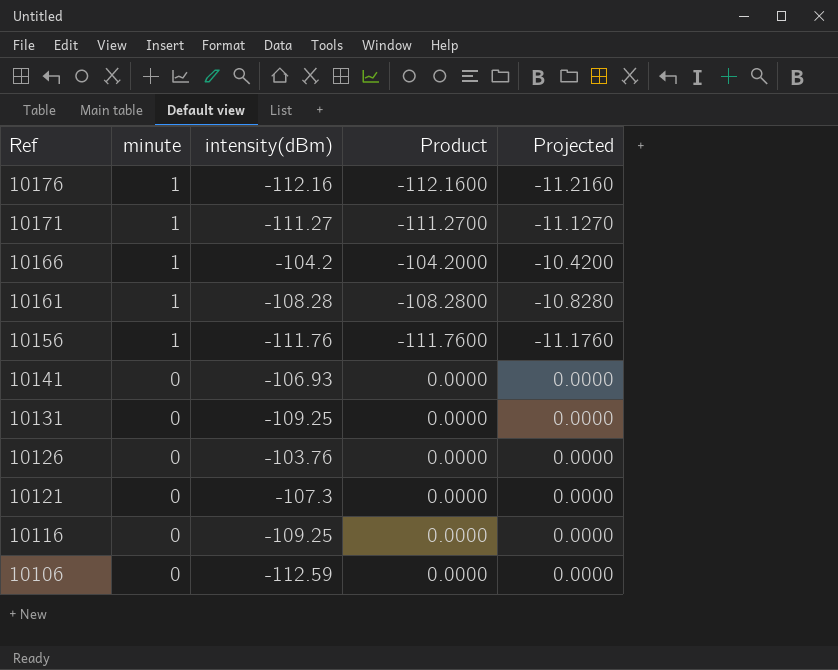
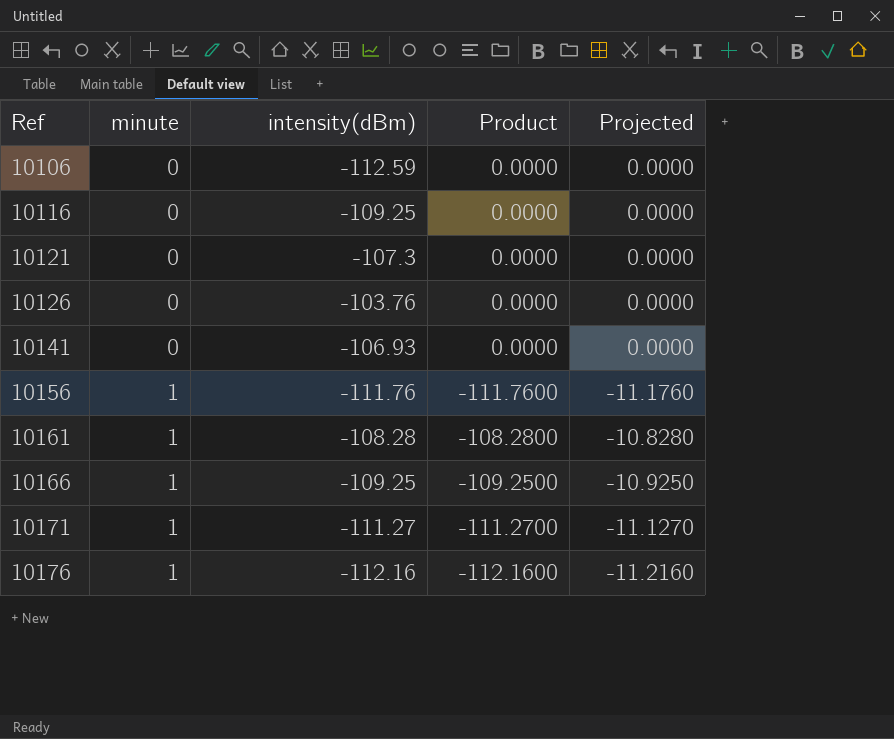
row order: Ref descending -> Ref ascending
row 10131: 0 | -109.25 | 0.0000 | 0.0000 -> none
10166 | intensity(dBm): -104.2 -> -109.25
10166 | Product: -104.2000 -> -109.2500
10166 | Projected: -10.4200 -> -10.9250

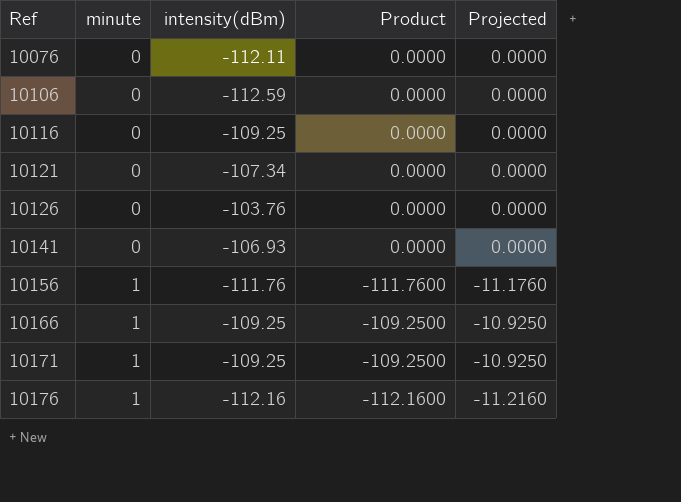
row 10161: 1 | -108.28 | -108.2800 | -10.8280 -> none
row 10076: none -> 0 | -112.11 | 0.0000 | 0.0000
10121 | intensity(dBm): -107.3 -> -107.34
10171 | intensity(dBm): -111.27 -> -109.25
10171 | Product: -111.2700 -> -109.2500
10171 | Projected: -11.1270 -> -10.9250

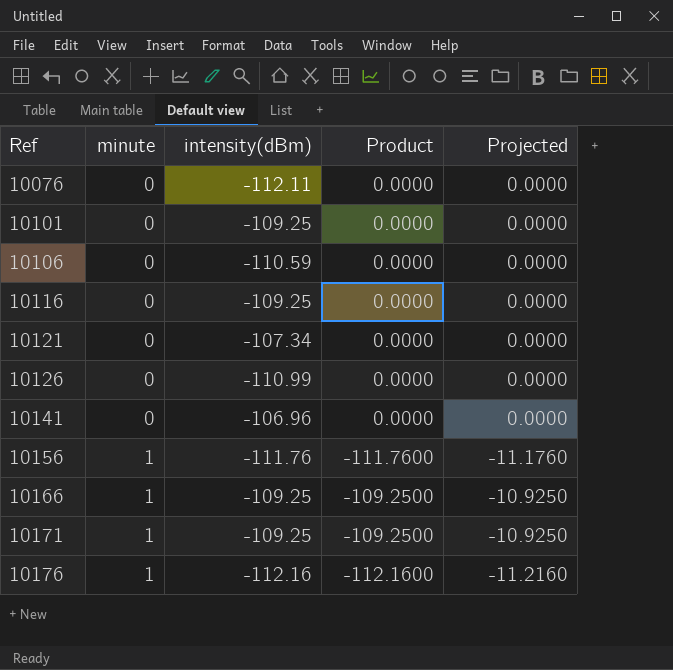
row 10101: none -> 0 | -109.25 | 0.0000 | 0.0000
10106 | intensity(dBm): -112.59 -> -110.59
10126 | intensity(dBm): -103.76 -> -110.99
10141 | intensity(dBm): -106.93 -> -106.96

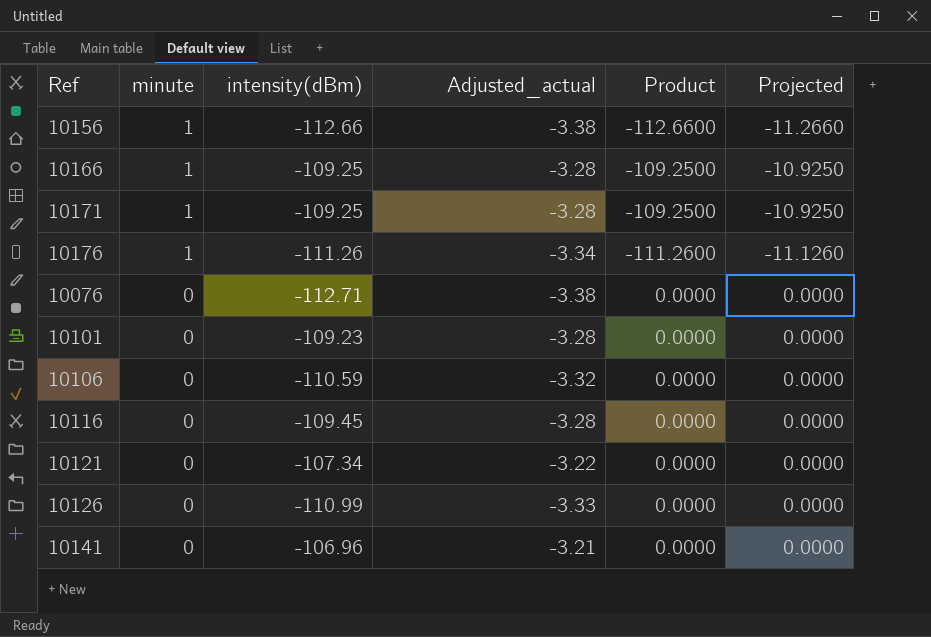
row order: Ref ascending -> minute descending
column Adjusted_actual | formula: none -> [intensity(dBm)] * 0.03
10156 | intensity(dBm): -111.76 -> -112.66
10156 | Product: -111.7600 -> -112.6600
10156 | Projected: -11.1760 -> -11.2660
10176 | intensity(dBm): -112.16 -> -111.26
10176 | Product: -112.1600 -> -111.2600
10176 | Projected: -11.2160 -> -11.1260
10076 | intensity(dBm): -112.11 -> -112.71
10101 | intensity(dBm): -109.25 -> -109.23
10116 | intensity(dBm): -109.25 -> -109.45

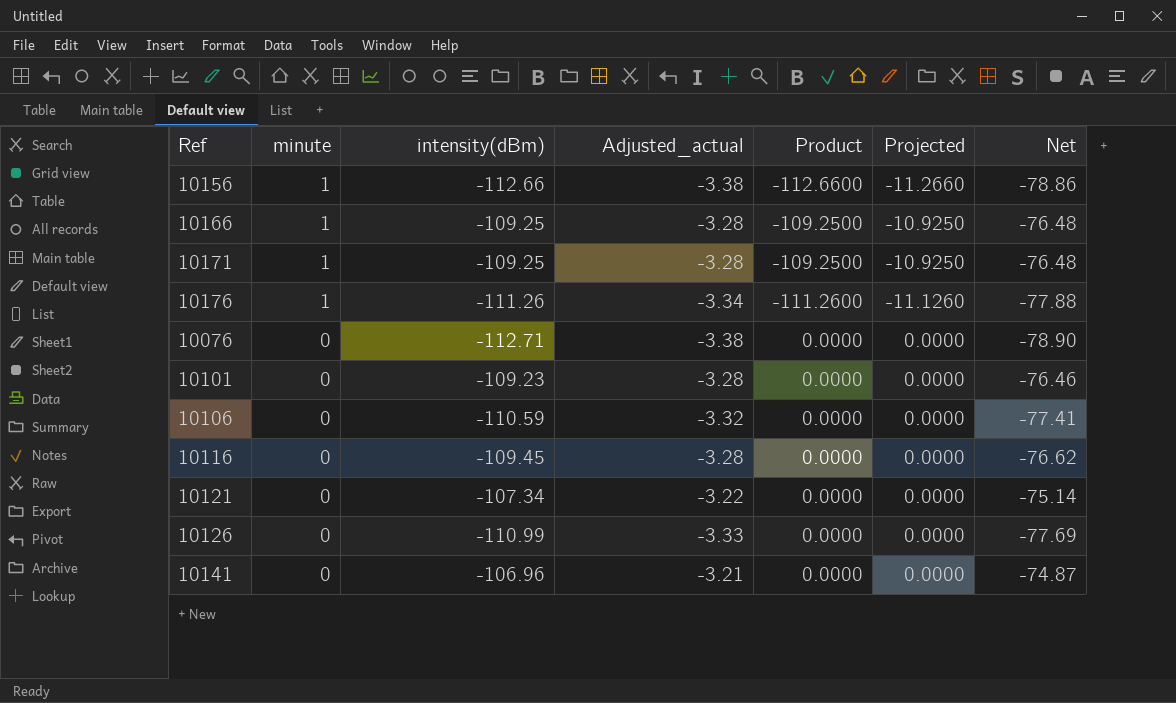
column Net | formula: none -> [intensity(dBm)] * 0.7

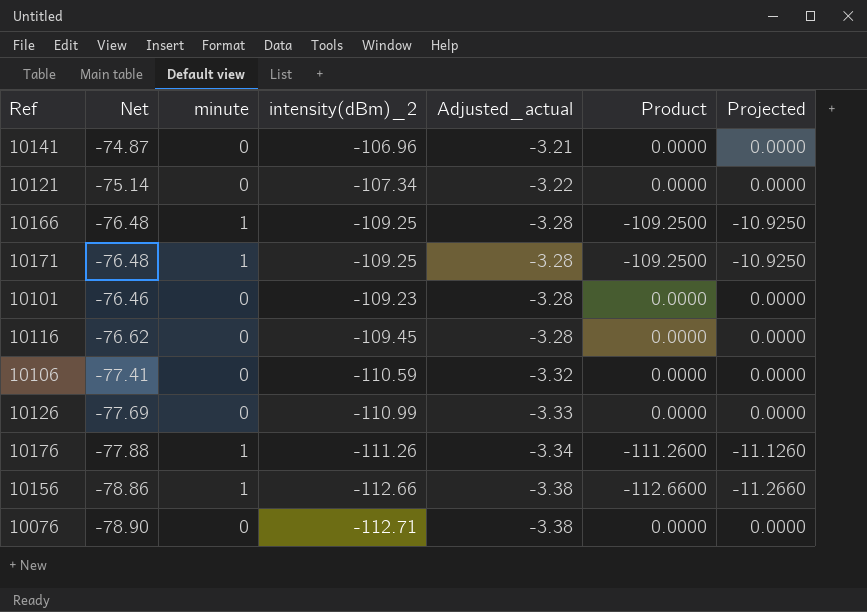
row order: minute descending -> Adjusted_actual descending
column Net | position: 7 -> 2
column name: intensity(dBm) -> intensity(dBm)_2

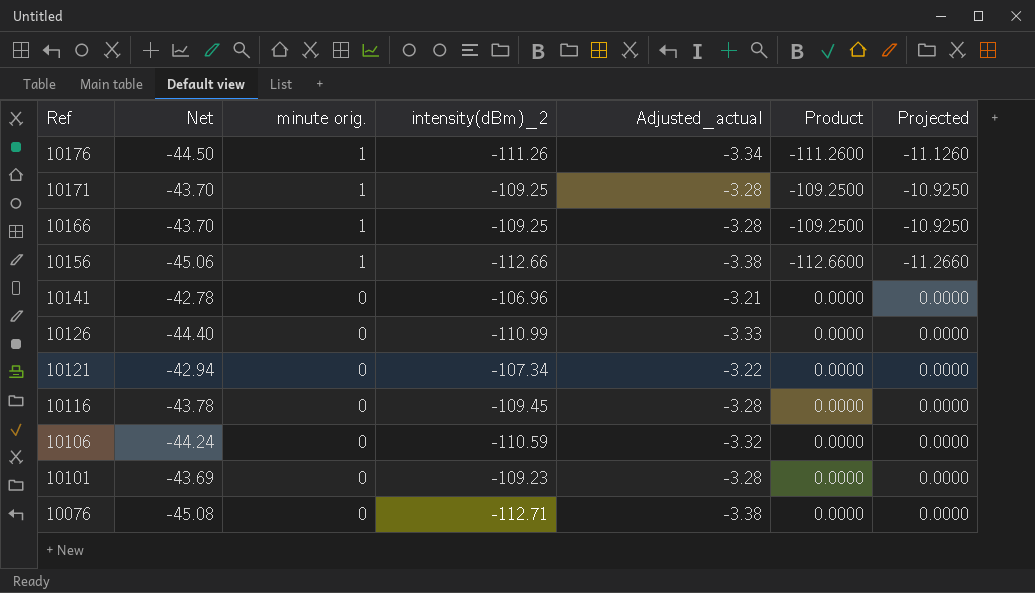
row order: Adjusted_actual descending -> Ref descending
column Net | formula: [intensity(dBm)_2] * 0.7 -> [intensity(dBm)_2] * 0.4
column name: minute -> minute orig.

